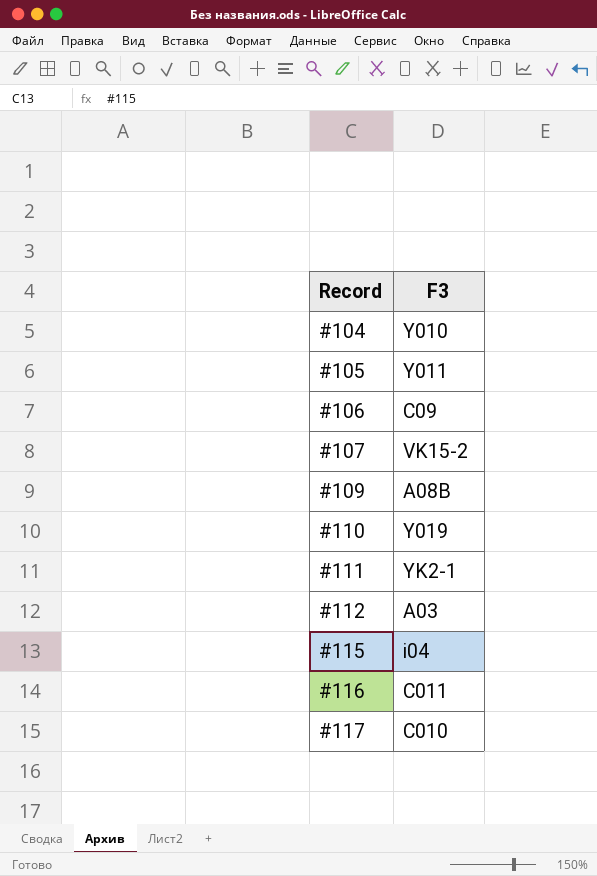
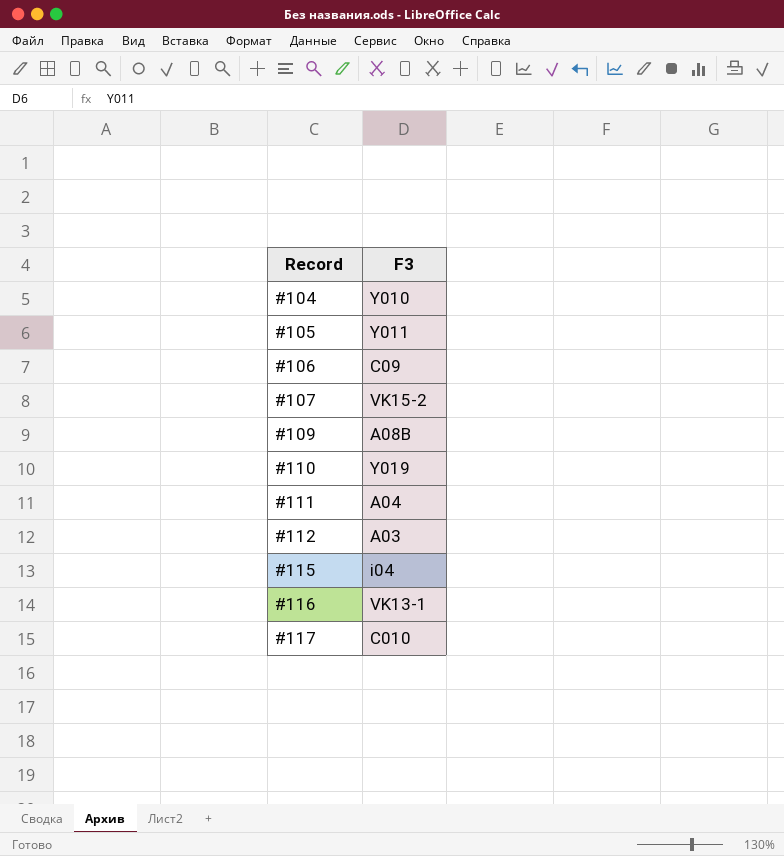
#111 | F3: YK2-1 -> A04
#116 | F3: C011 -> VK13-1

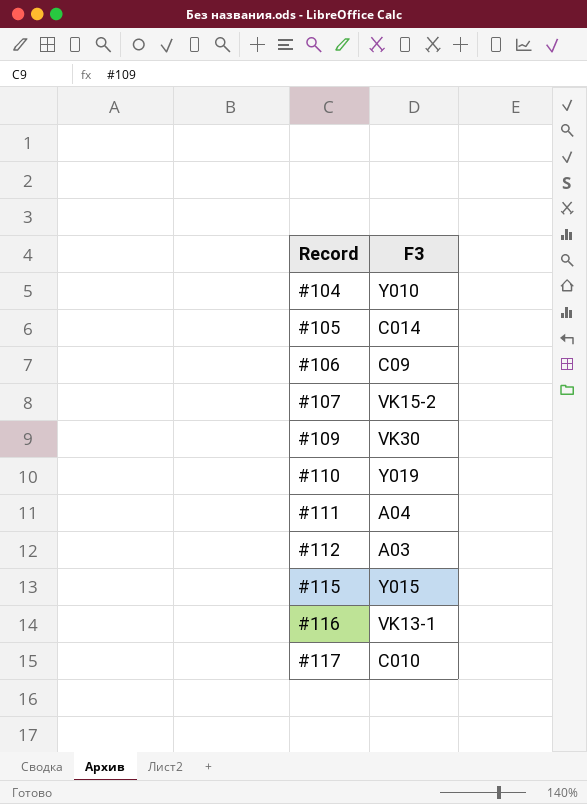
#105 | F3: Y011 -> C014
#109 | F3: A08B -> VK30
#115 | F3: i04 -> Y015

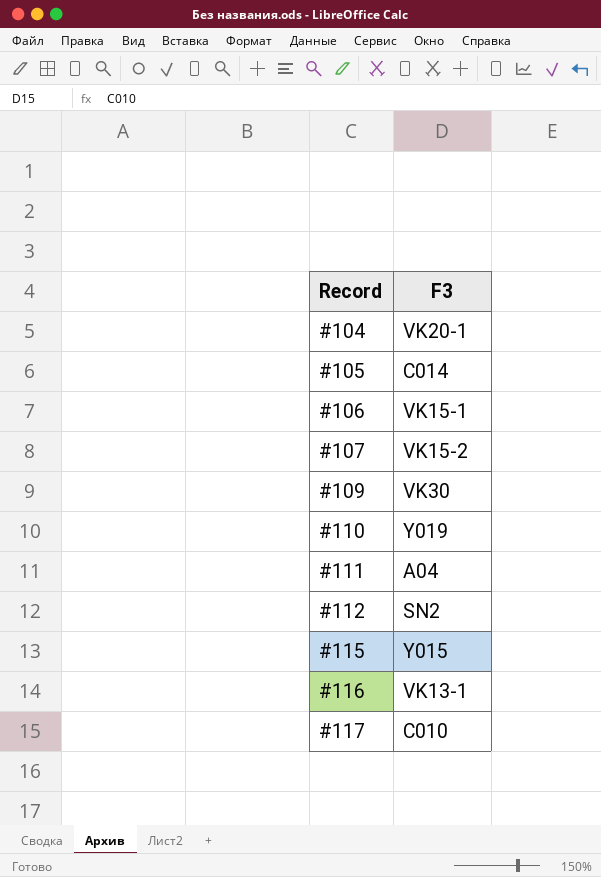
#104 | F3: Y010 -> VK20-1
#106 | F3: C09 -> VK15-1
#112 | F3: A03 -> SN2

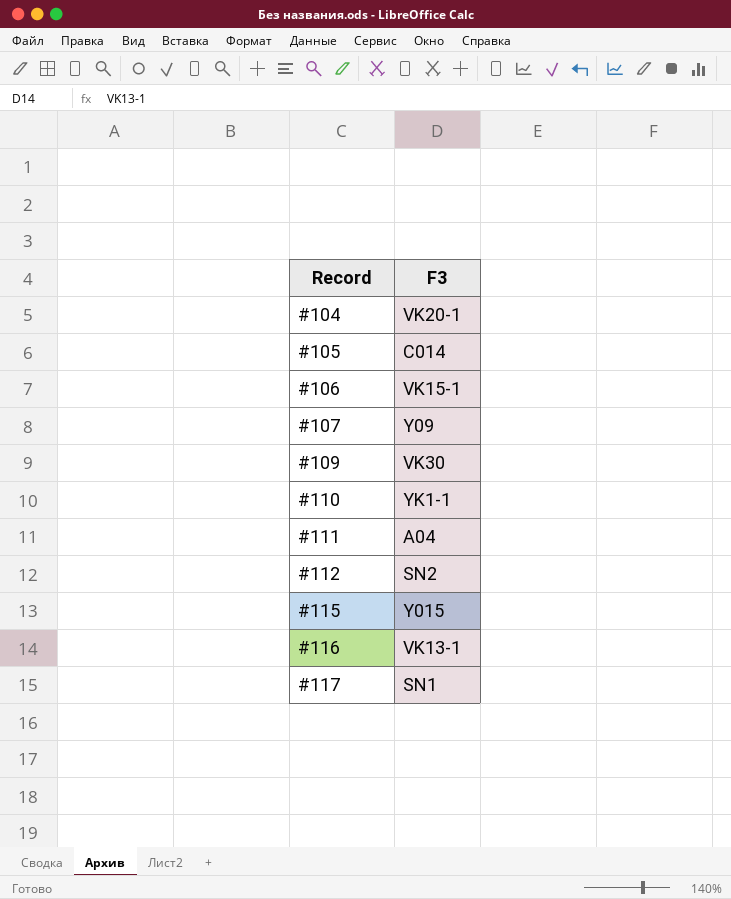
#107 | F3: VK15-2 -> Y09
#110 | F3: Y019 -> YK1-1
#117 | F3: C010 -> SN1

